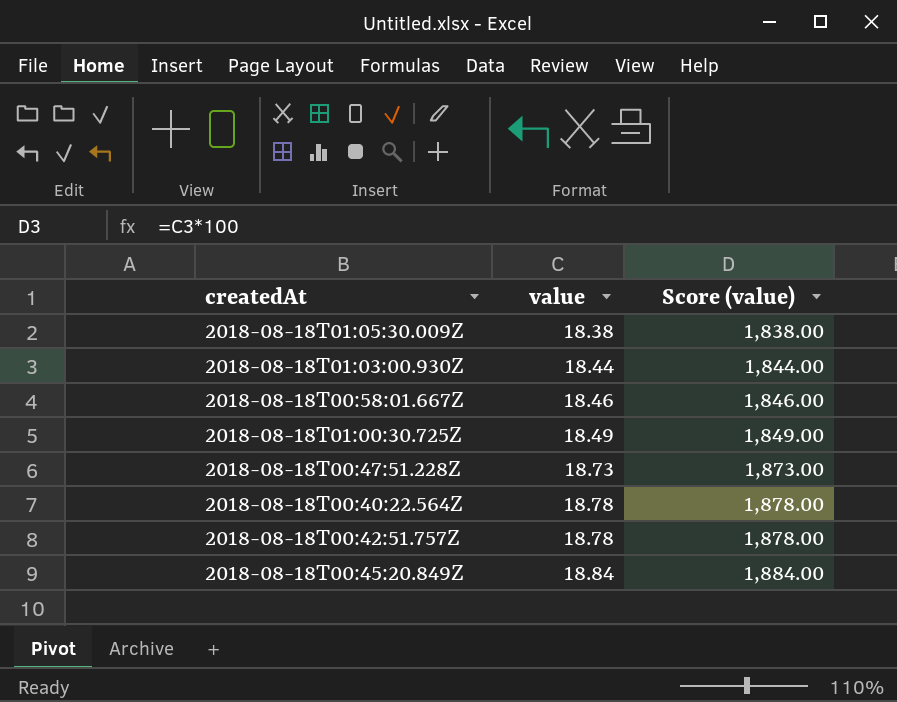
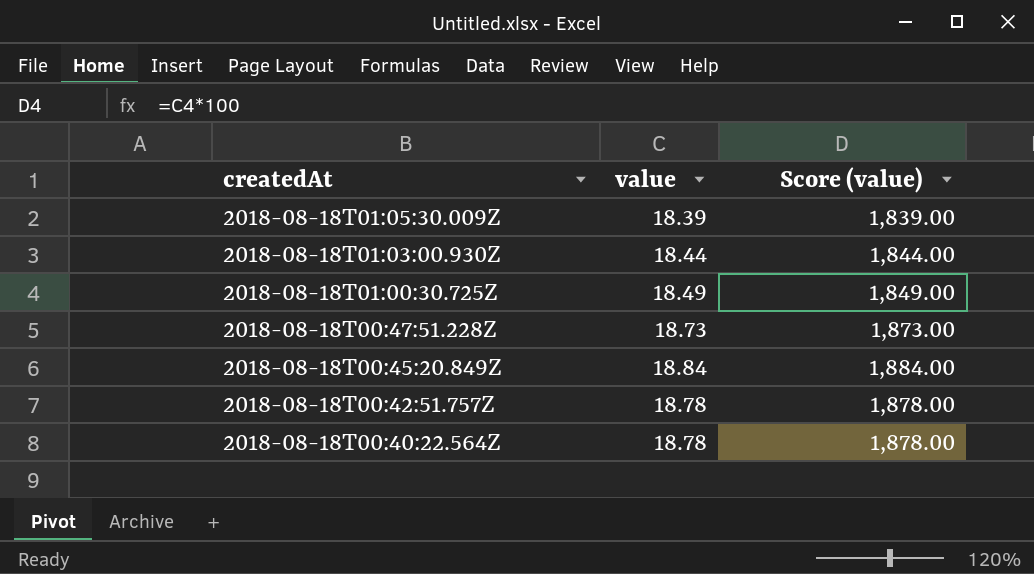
row order: value ascending -> createdAt descending
row 2018-08-18T00:58:01.667Z: 18.46 | 1,846.00 -> none
2018-08-18T01:05:30.009Z | value: 18.38 -> 18.39
2018-08-18T01:05:30.009Z | Score (value): 1,838.00 -> 1,839.00

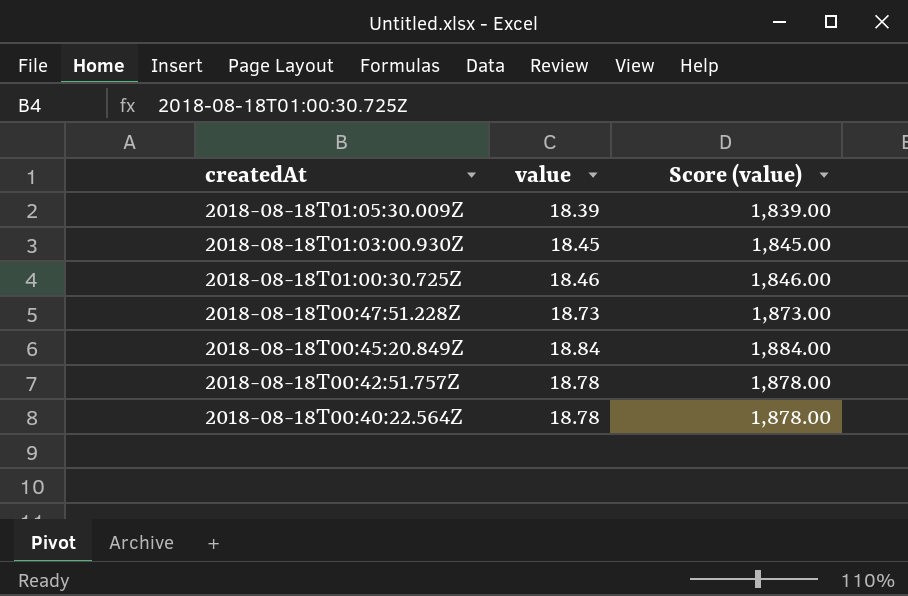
2018-08-18T01:03:00.930Z | value: 18.44 -> 18.45
2018-08-18T01:03:00.930Z | Score (value): 1,844.00 -> 1,845.00
2018-08-18T01:00:30.725Z | value: 18.49 -> 18.46
2018-08-18T01:00:30.725Z | Score (value): 1,849.00 -> 1,846.00

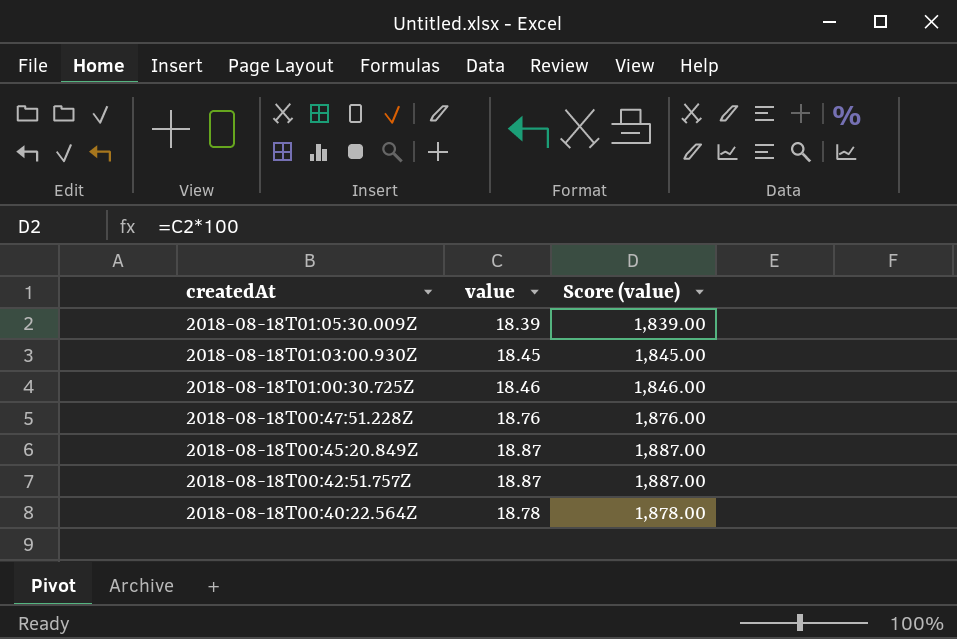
2018-08-18T00:47:51.228Z | value: 18.73 -> 18.76
2018-08-18T00:47:51.228Z | Score (value): 1,873.00 -> 1,876.00
2018-08-18T00:45:20.849Z | value: 18.84 -> 18.87
2018-08-18T00:45:20.849Z | Score (value): 1,884.00 -> 1,887.00
2018-08-18T00:42:51.757Z | value: 18.78 -> 18.87
2018-08-18T00:42:51.757Z | Score (value): 1,878.00 -> 1,887.00

